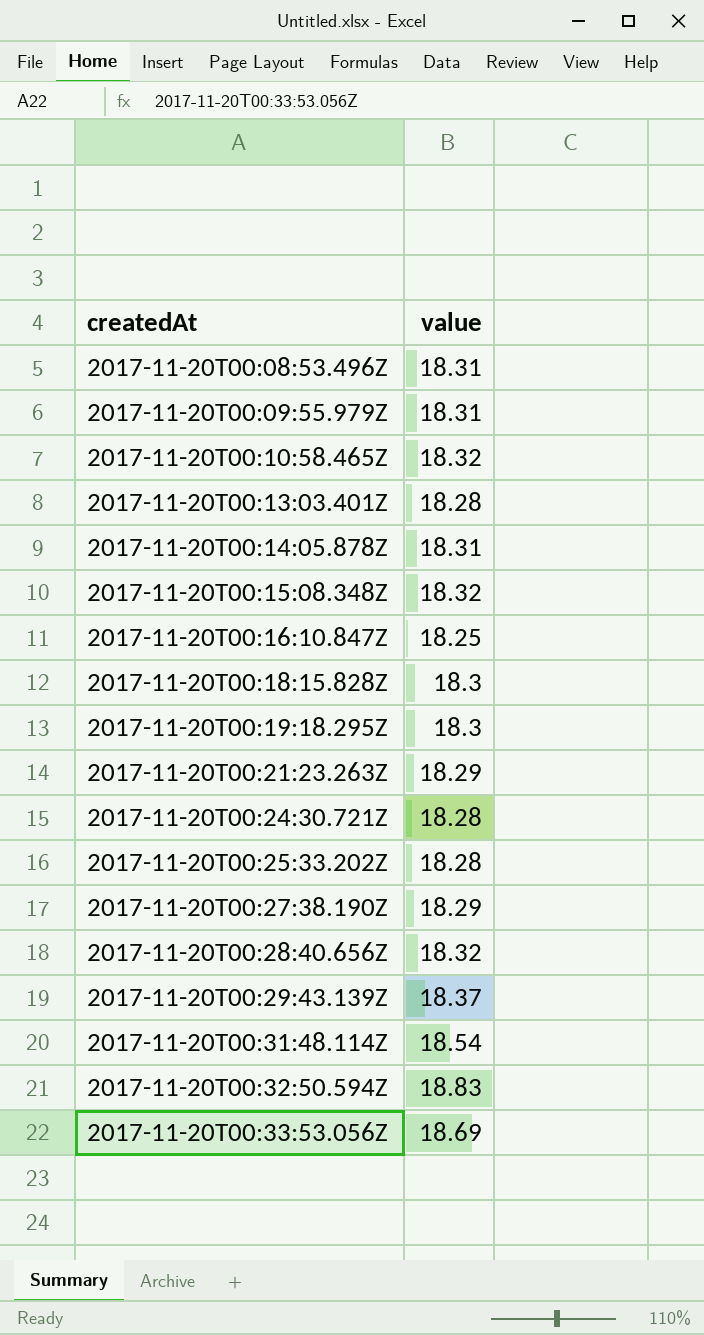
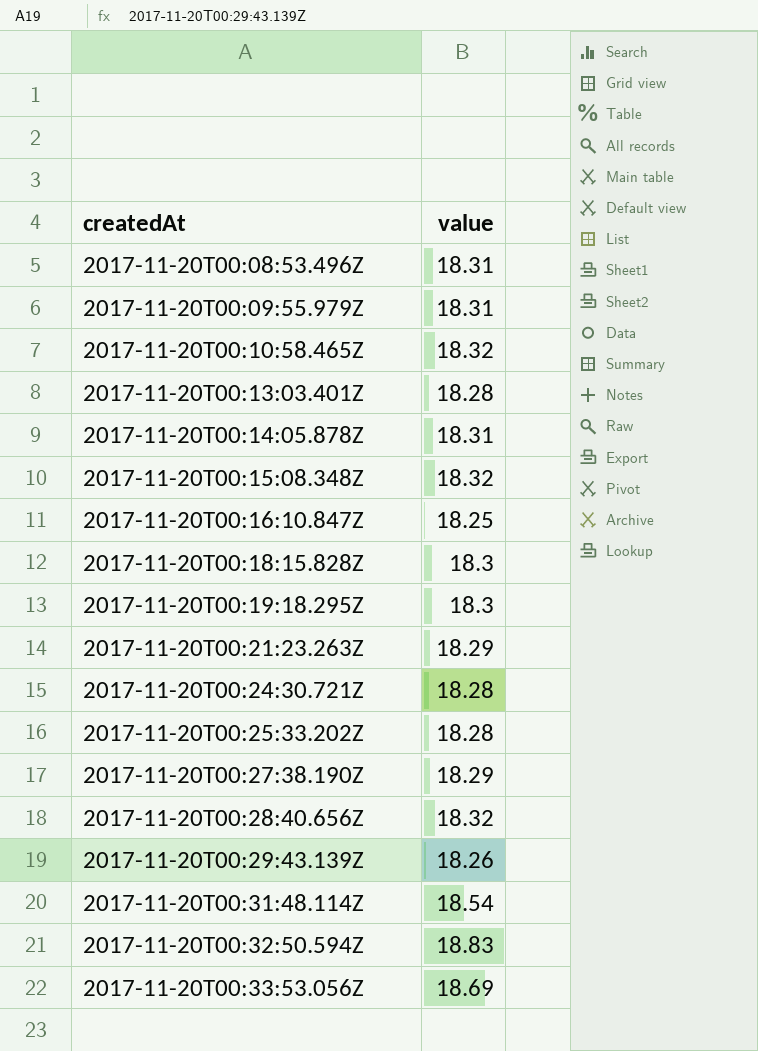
2017-11-20T00:29:43.139Z | value: 18.37 -> 18.26

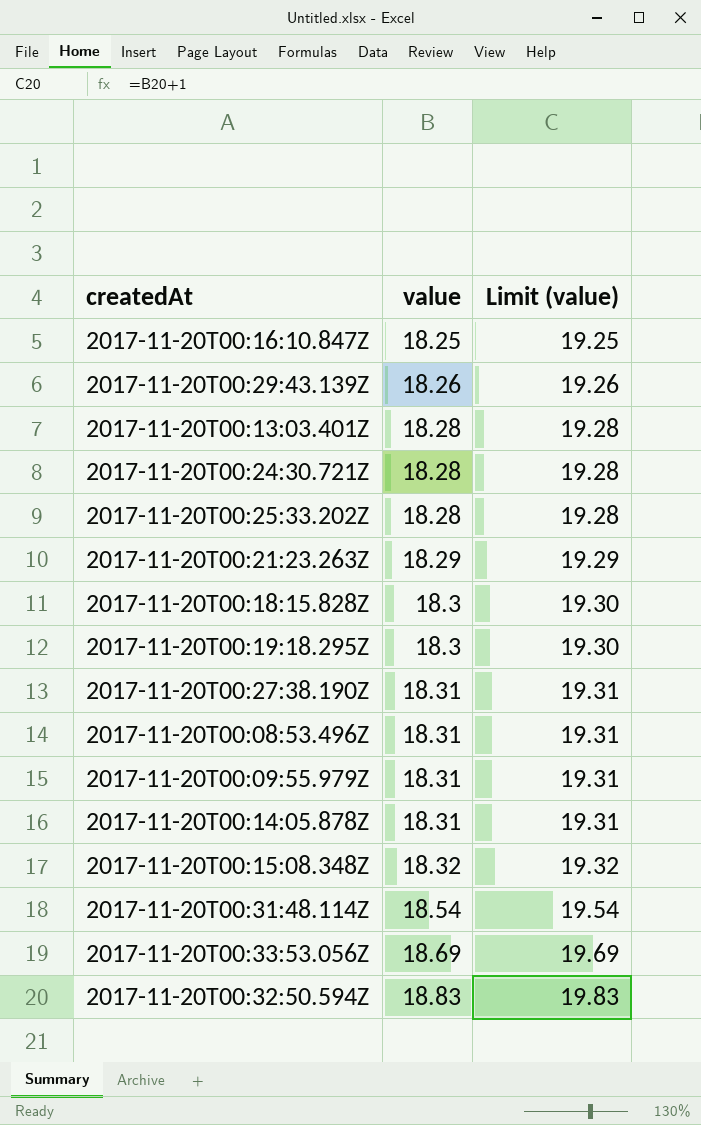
row order: createdAt ascending -> value ascending
column Limit (value) | formula: none -> [value] + 1
row 2017-11-20T00:10:58.465Z: 18.32 -> none
row 2017-11-20T00:28:40.656Z: 18.32 -> none
2017-11-20T00:27:38.190Z | value: 18.29 -> 18.31

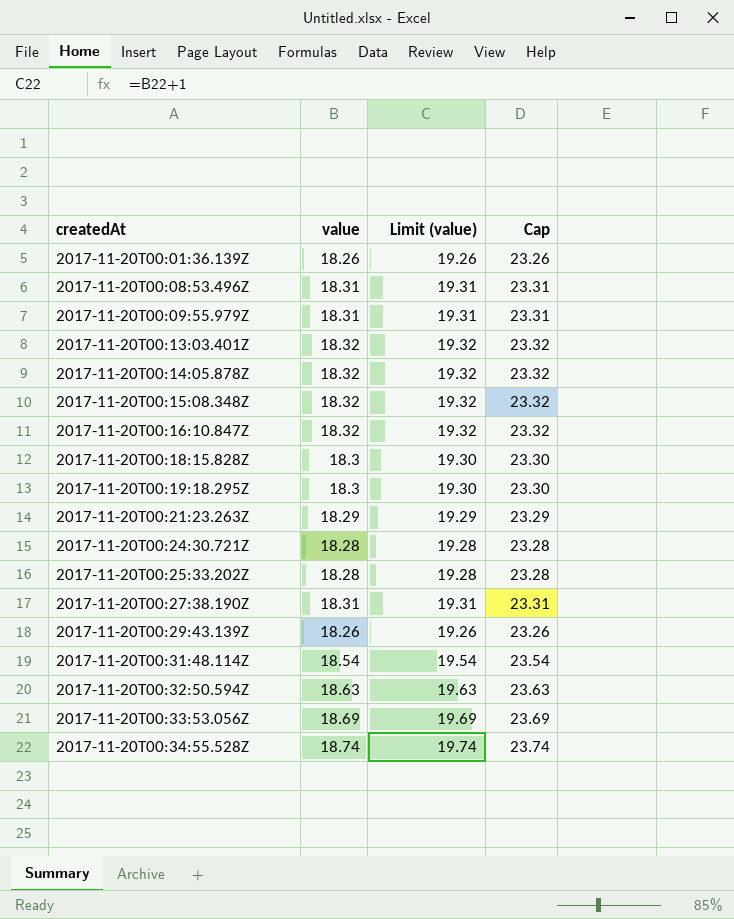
row order: value ascending -> createdAt ascending
column Cap | formula: none -> [value] + 5
row 2017-11-20T00:01:36.139Z: none -> 18.26 | 19.26 | 23.26
2017-11-20T00:13:03.401Z | value: 18.28 -> 18.32
2017-11-20T00:13:03.401Z | Limit (value): 19.28 -> 19.32
2017-11-20T00:14:05.878Z | value: 18.31 -> 18.32
2017-11-20T00:14:05.878Z | Limit (value): 19.31 -> 19.32
2017-11-20T00:16:10.847Z | value: 18.25 -> 18.32
2017-11-20T00:16:10.847Z | Limit (value): 19.25 -> 19.32
2017-11-20T00:32:50.594Z | value: 18.83 -> 18.63
2017-11-20T00:32:50.594Z | Limit (value): 19.83 -> 19.63
row 2017-11-20T00:34:55.528Z: none -> 18.74 | 19.74 | 23.74

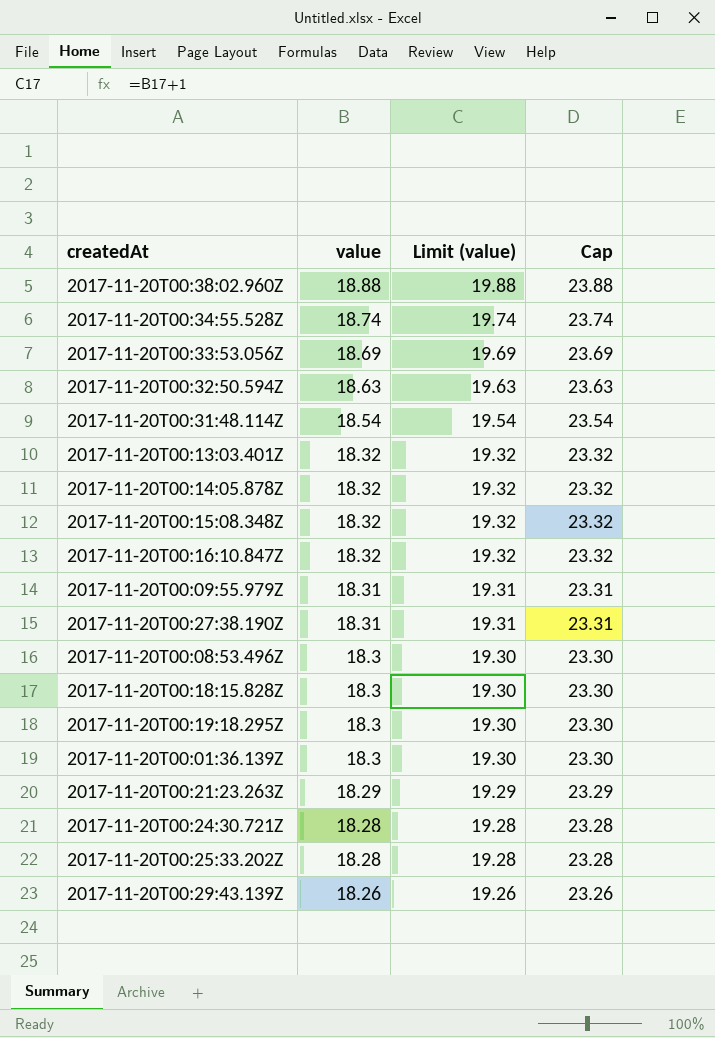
row order: createdAt ascending -> value descending
row 2017-11-20T00:38:02.960Z: none -> 18.88 | 19.88 | 23.88
2017-11-20T00:08:53.496Z | value: 18.31 -> 18.3
2017-11-20T00:08:53.496Z | Limit (value): 19.31 -> 19.30
2017-11-20T00:08:53.496Z | Cap: 23.31 -> 23.30
2017-11-20T00:01:36.139Z | value: 18.26 -> 18.3
2017-11-20T00:01:36.139Z | Limit (value): 19.26 -> 19.30
2017-11-20T00:01:36.139Z | Cap: 23.26 -> 23.30

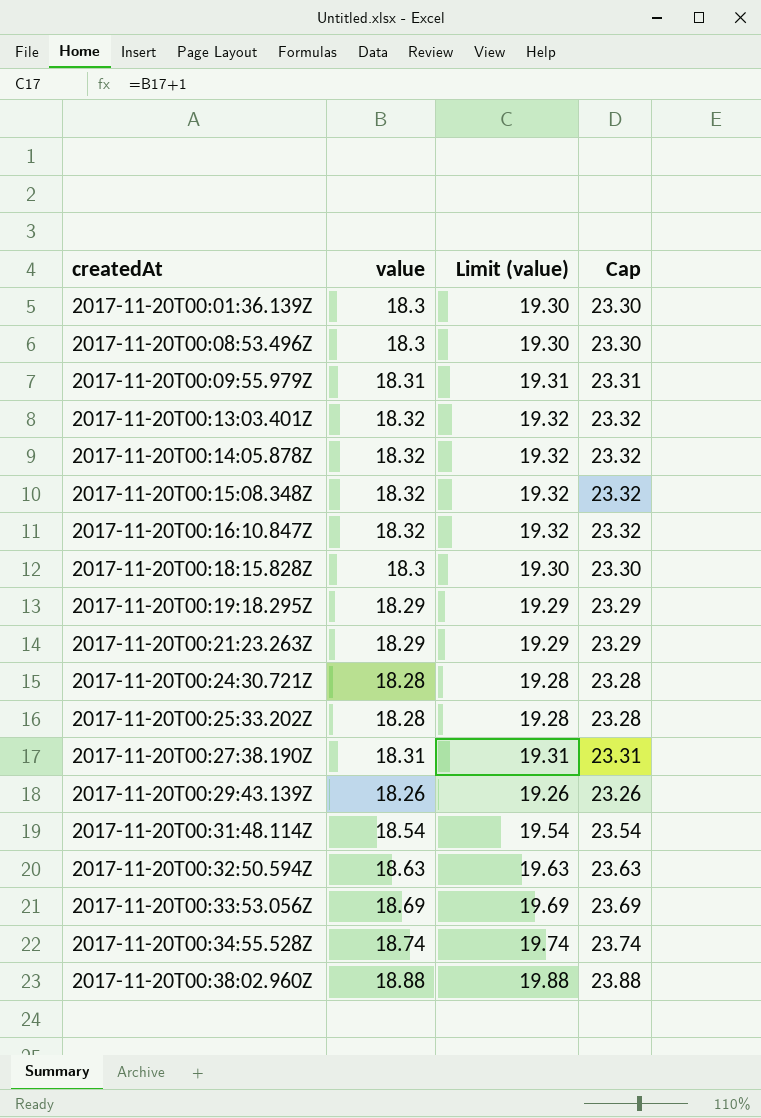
row order: value descending -> createdAt ascending
2017-11-20T00:19:18.295Z | value: 18.3 -> 18.29
2017-11-20T00:19:18.295Z | Limit (value): 19.30 -> 19.29
2017-11-20T00:19:18.295Z | Cap: 23.30 -> 23.29

